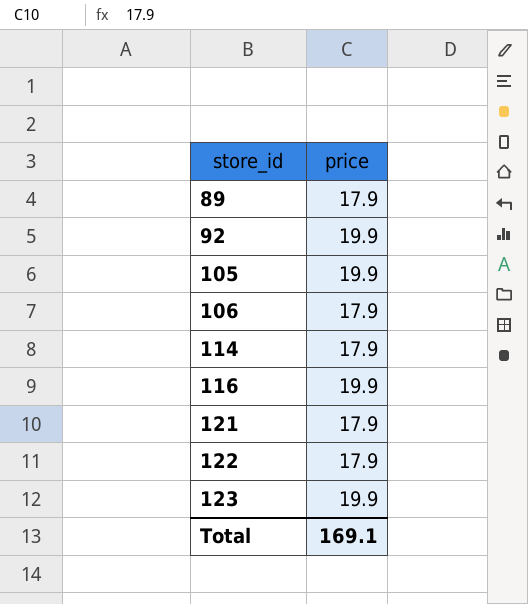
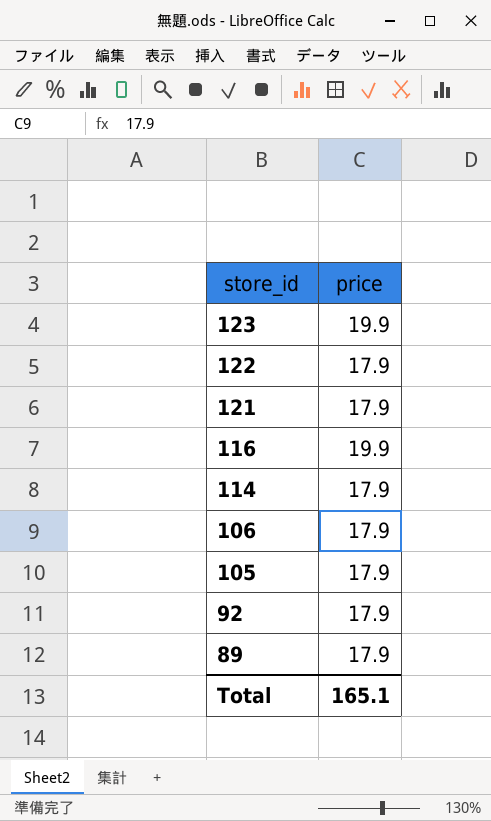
row order: store_id ascending -> store_id descending
105 | price: 19.9 -> 17.9
92 | price: 19.9 -> 17.9
Total | price: 169.1 -> 165.1

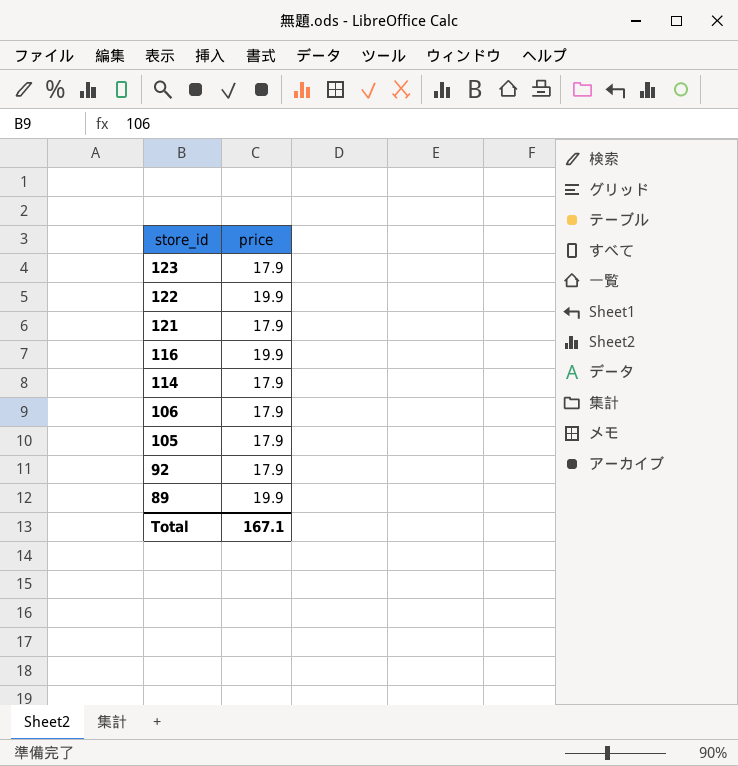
123 | price: 19.9 -> 17.9
122 | price: 17.9 -> 19.9
89 | price: 17.9 -> 19.9
Total | price: 165.1 -> 167.1

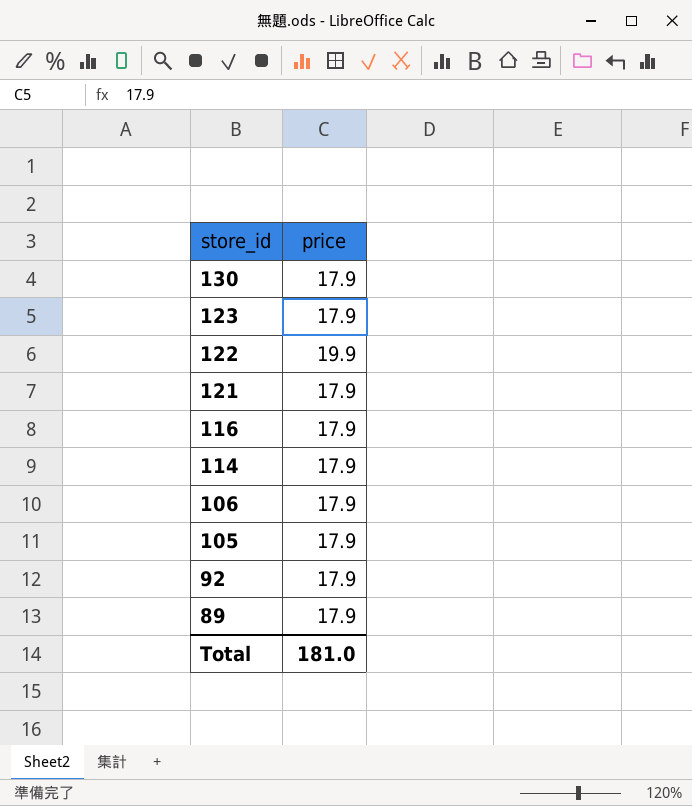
row 130: none -> 17.9
116 | price: 19.9 -> 17.9
89 | price: 19.9 -> 17.9
Total | price: 167.1 -> 181.0

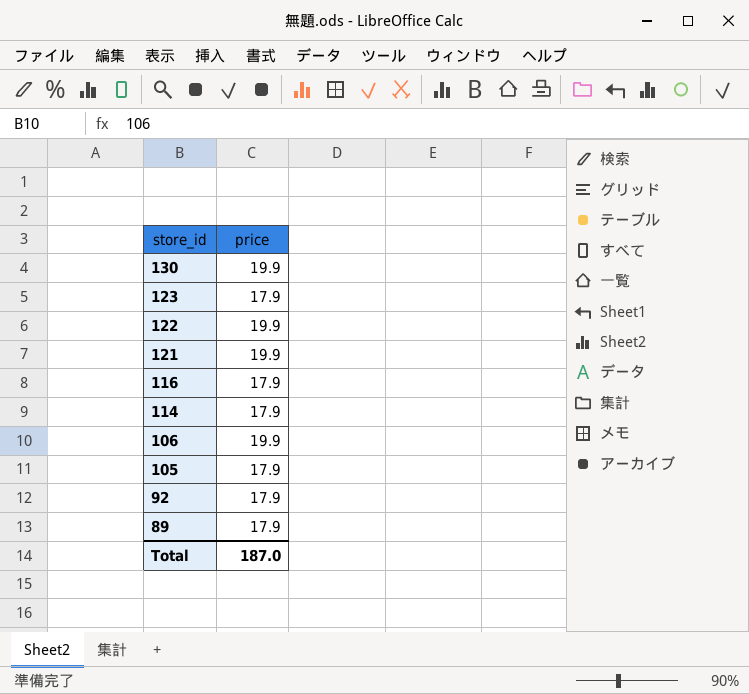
130 | price: 17.9 -> 19.9
121 | price: 17.9 -> 19.9
106 | price: 17.9 -> 19.9
Total | price: 181.0 -> 187.0

